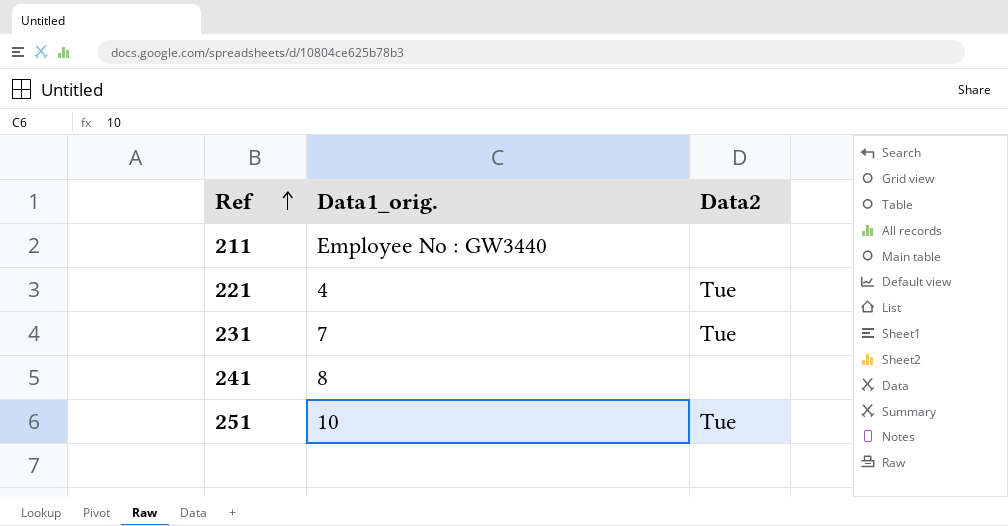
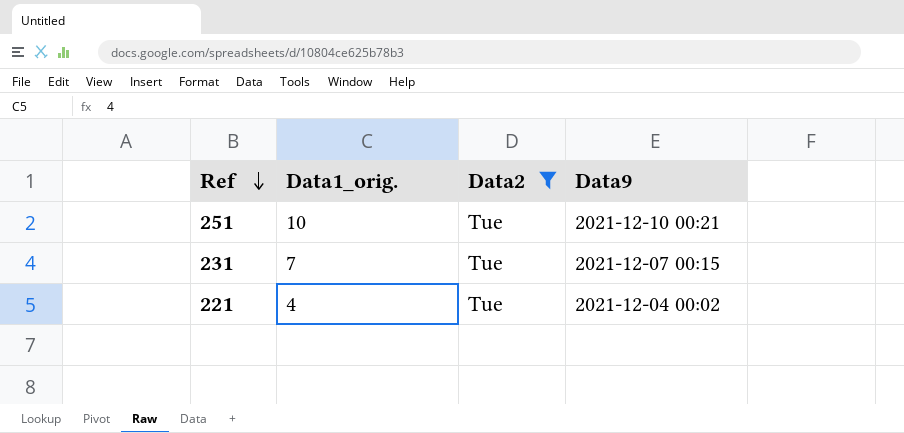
filter: none -> Data2 = Tue
row order: Ref ascending -> Ref descending
column Data9 | position: none -> 4

